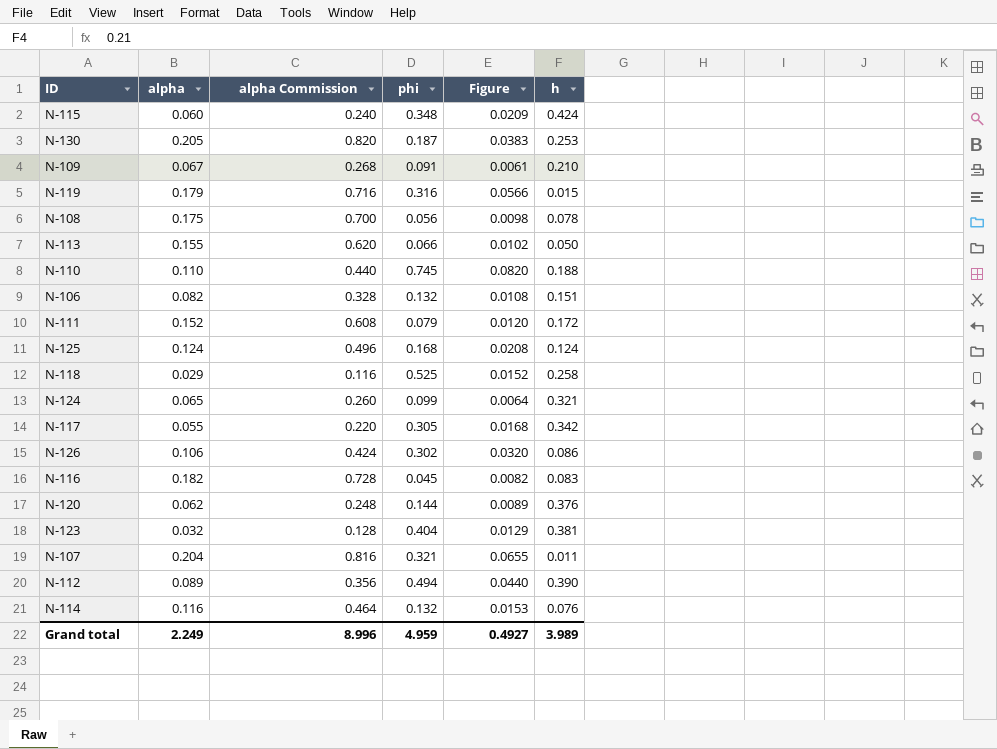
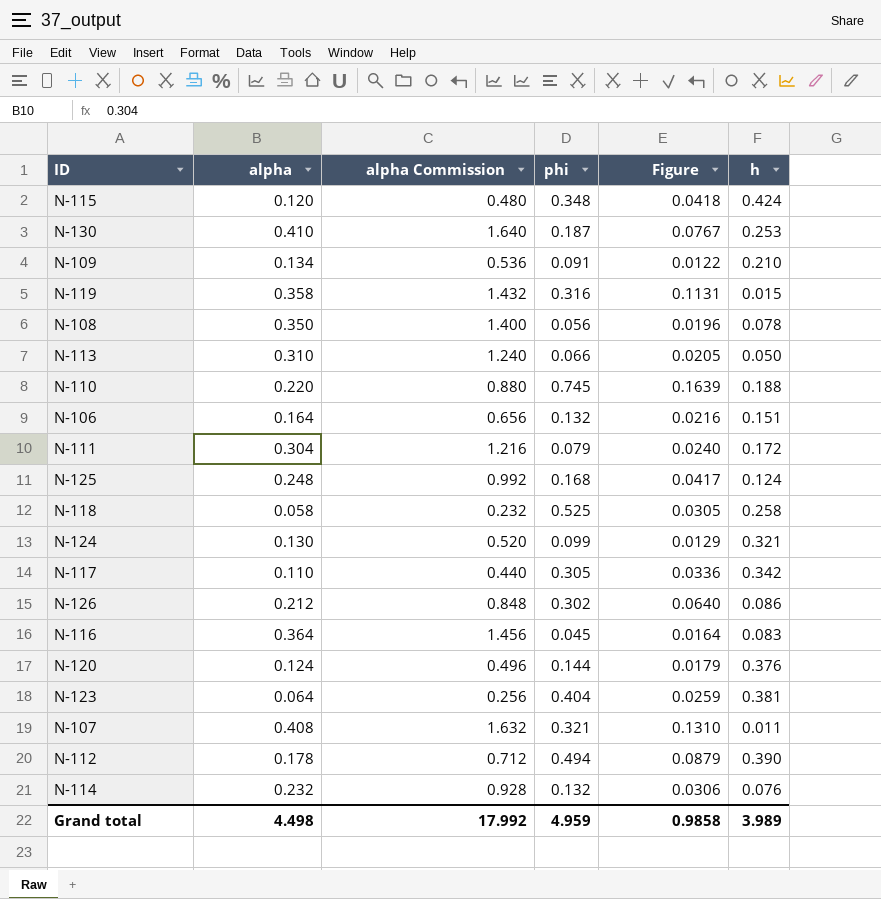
N-115 | alpha: 0.060 -> 0.120
N-115 | alpha Commission: 0.240 -> 0.480
N-115 | Figure: 0.0209 -> 0.0418
N-130 | alpha: 0.205 -> 0.410
N-130 | alpha Commission: 0.820 -> 1.640
N-130 | Figure: 0.0383 -> 0.0767
N-109 | alpha: 0.067 -> 0.134
N-109 | alpha Commission: 0.268 -> 0.536
N-109 | Figure: 0.0061 -> 0.0122
N-119 | alpha: 0.179 -> 0.358
N-119 | alpha Commission: 0.716 -> 1.432
N-119 | Figure: 0.0566 -> 0.1131
N-108 | alpha: 0.175 -> 0.350
N-108 | alpha Commission: 0.700 -> 1.400
N-108 | Figure: 0.0098 -> 0.0196
N-113 | alpha: 0.155 -> 0.310
N-113 | alpha Commission: 0.620 -> 1.240
N-113 | Figure: 0.0102 -> 0.0205
N-110 | alpha: 0.110 -> 0.220
N-110 | alpha Commission: 0.440 -> 0.880
N-110 | Figure: 0.0820 -> 0.1639
N-106 | alpha: 0.082 -> 0.164
N-106 | alpha Commission: 0.328 -> 0.656
N-106 | Figure: 0.0108 -> 0.0216
N-111 | alpha: 0.152 -> 0.304
N-111 | alpha Commission: 0.608 -> 1.216
N-111 | Figure: 0.0120 -> 0.0240
N-125 | alpha: 0.124 -> 0.248
N-125 | alpha Commission: 0.496 -> 0.992
N-125 | Figure: 0.0208 -> 0.0417
N-118 | alpha: 0.029 -> 0.058
N-118 | alpha Commission: 0.116 -> 0.232
N-118 | Figure: 0.0152 -> 0.0305
N-124 | alpha: 0.065 -> 0.130
N-124 | alpha Commission: 0.260 -> 0.520
N-124 | Figure: 0.0064 -> 0.0129
N-117 | alpha: 0.055 -> 0.110
N-117 | alpha Commission: 0.220 -> 0.440
N-117 | Figure: 0.0168 -> 0.0336
N-126 | alpha: 0.106 -> 0.212
N-126 | alpha Commission: 0.424 -> 0.848
N-126 | Figure: 0.0320 -> 0.0640
N-116 | alpha: 0.182 -> 0.364
N-116 | alpha Commission: 0.728 -> 1.456
N-116 | Figure: 0.0082 -> 0.0164
N-120 | alpha: 0.062 -> 0.124
N-120 | alpha Commission: 0.248 -> 0.496
N-120 | Figure: 0.0089 -> 0.0179
N-123 | alpha: 0.032 -> 0.064
N-123 | alpha Commission: 0.128 -> 0.256
N-123 | Figure: 0.0129 -> 0.0259
N-107 | alpha: 0.204 -> 0.408
N-107 | alpha Commission: 0.816 -> 1.632
N-107 | Figure: 0.0655 -> 0.1310
N-112 | alpha: 0.089 -> 0.178
N-112 | alpha Commission: 0.356 -> 0.712
N-112 | Figure: 0.0440 -> 0.0879
N-114 | alpha: 0.116 -> 0.232
N-114 | alpha Commission: 0.464 -> 0.928
N-114 | Figure: 0.0153 -> 0.0306
Grand total | alpha: 2.249 -> 4.498
Grand total | alpha Commission: 8.996 -> 17.992
Grand total | Figure: 0.4927 -> 0.9858

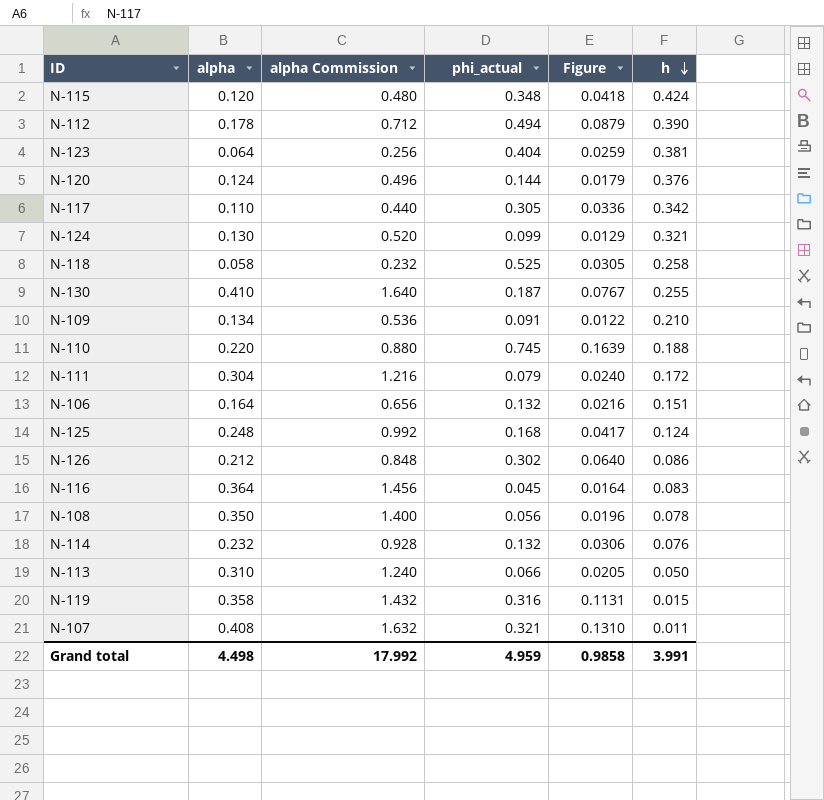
row order: none -> h descending
column name: phi -> phi_actual
N-130 | h: 0.253 -> 0.255
Grand total | h: 3.989 -> 3.991

